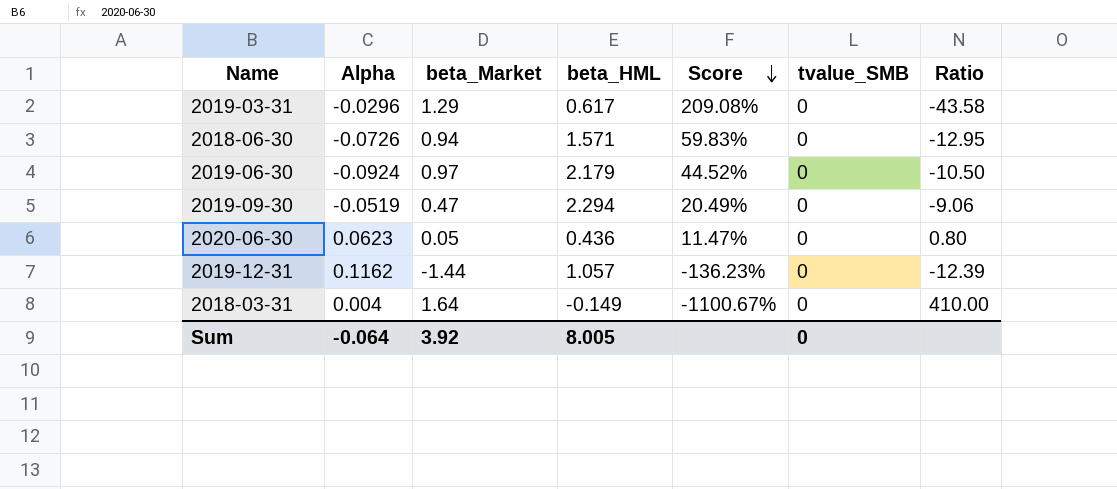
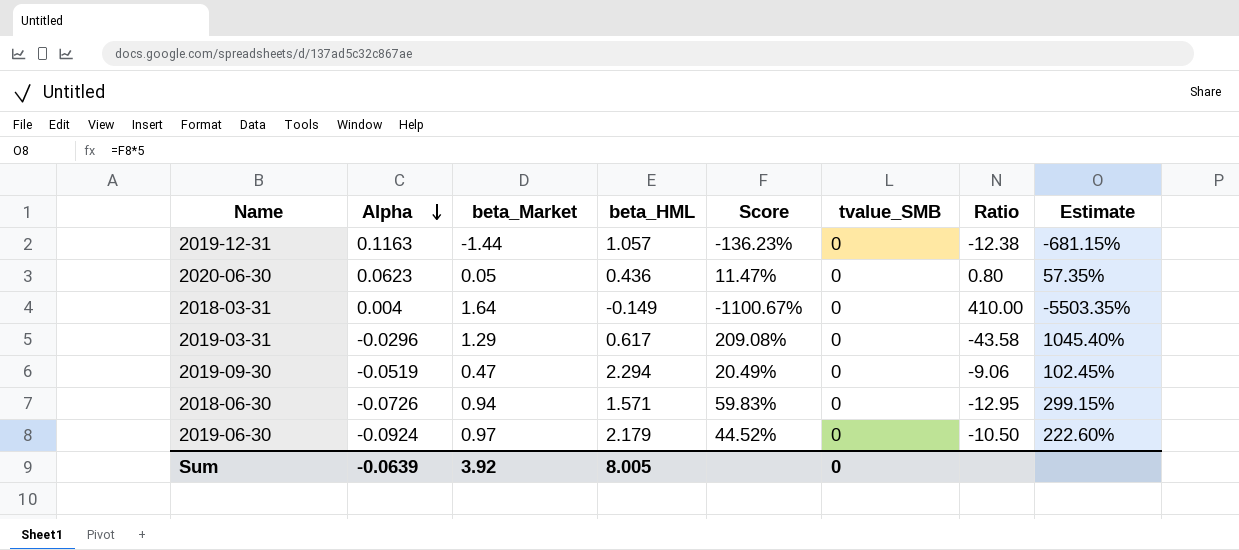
row order: Score descending -> Alpha descending
column Estimate | formula: none -> [Score] * 5
2019-12-31 | Alpha: 0.1162 -> 0.1163
2019-12-31 | Ratio: -12.39 -> -12.38
Sum | Alpha: -0.064 -> -0.0639

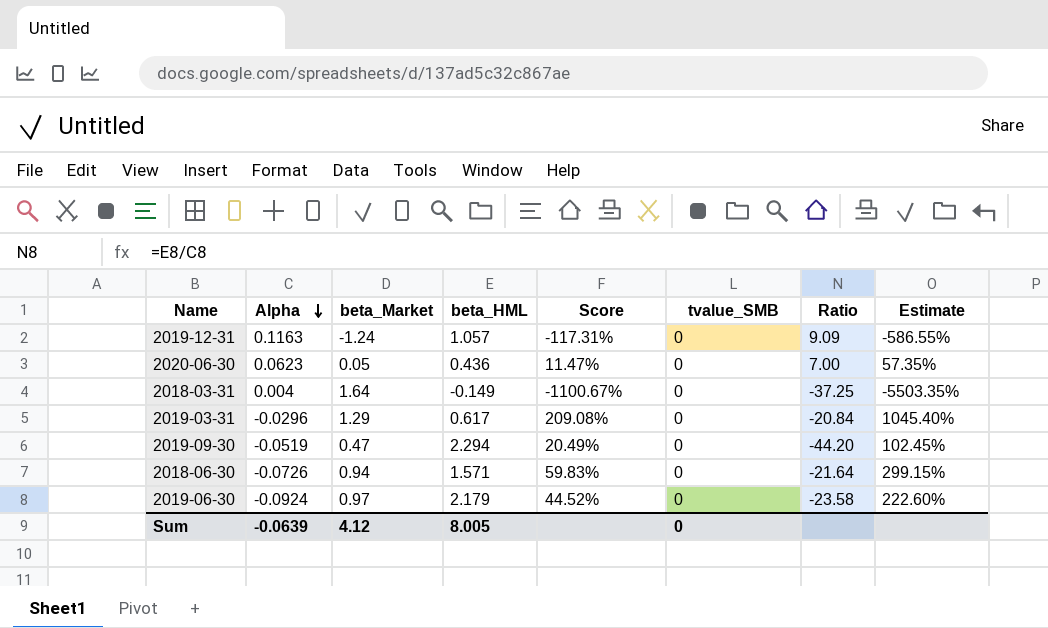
column Ratio | formula: [beta_Market] / [Alpha] -> [beta_HML] / [Alpha]
2019-12-31 | beta_Market: -1.44 -> -1.24
2019-12-31 | Score: -136.23% -> -117.31%
2019-12-31 | Estimate: -681.15% -> -586.55%
Sum | beta_Market: 3.92 -> 4.12

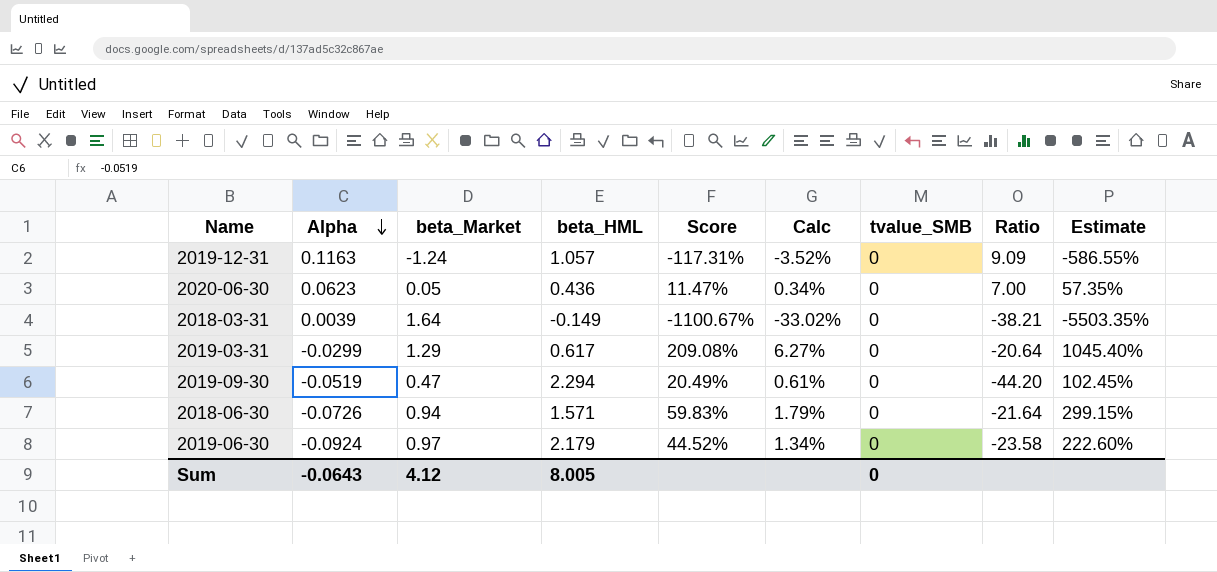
column Calc | formula: none -> [Score] * 0.03
2018-03-31 | Alpha: 0.004 -> 0.0039
2018-03-31 | Ratio: -37.25 -> -38.21
2019-03-31 | Alpha: -0.0296 -> -0.0299
2019-03-31 | Ratio: -20.84 -> -20.64
Sum | Alpha: -0.0639 -> -0.0643

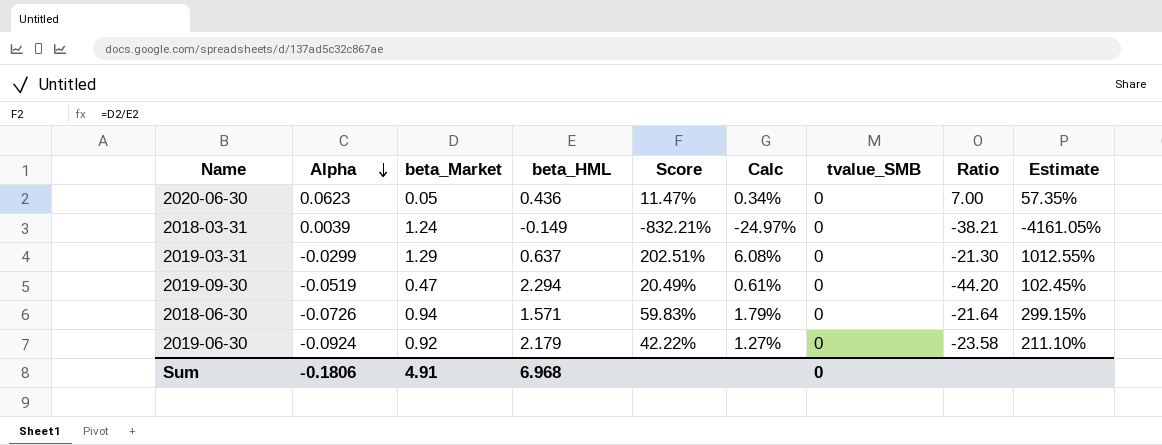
row 2019-12-31: 0.1163 | -1.24 | 1.057 | -117.31% | -3.52% | 0 | 9.09 | -586.55% -> none
2018-03-31 | beta_Market: 1.64 -> 1.24
2018-03-31 | Score: -1100.67% -> -832.21%
2018-03-31 | Calc: -33.02% -> -24.97%
2018-03-31 | Estimate: -5503.35% -> -4161.05%
2019-03-31 | beta_HML: 0.617 -> 0.637
2019-03-31 | Score: 209.08% -> 202.51%
2019-03-31 | Calc: 6.27% -> 6.08%
2019-03-31 | Ratio: -20.64 -> -21.30
2019-03-31 | Estimate: 1045.40% -> 1012.55%
2019-06-30 | beta_Market: 0.97 -> 0.92
2019-06-30 | Score: 44.52% -> 42.22%
2019-06-30 | Calc: 1.34% -> 1.27%
2019-06-30 | Estimate: 222.60% -> 211.10%
Sum | Alpha: -0.0643 -> -0.1806
Sum | beta_Market: 4.12 -> 4.91
Sum | beta_HML: 8.005 -> 6.968

